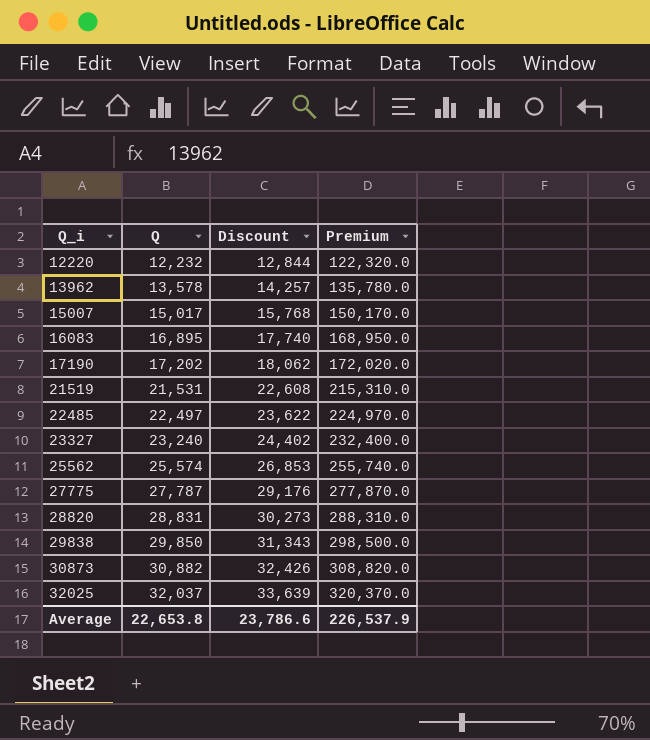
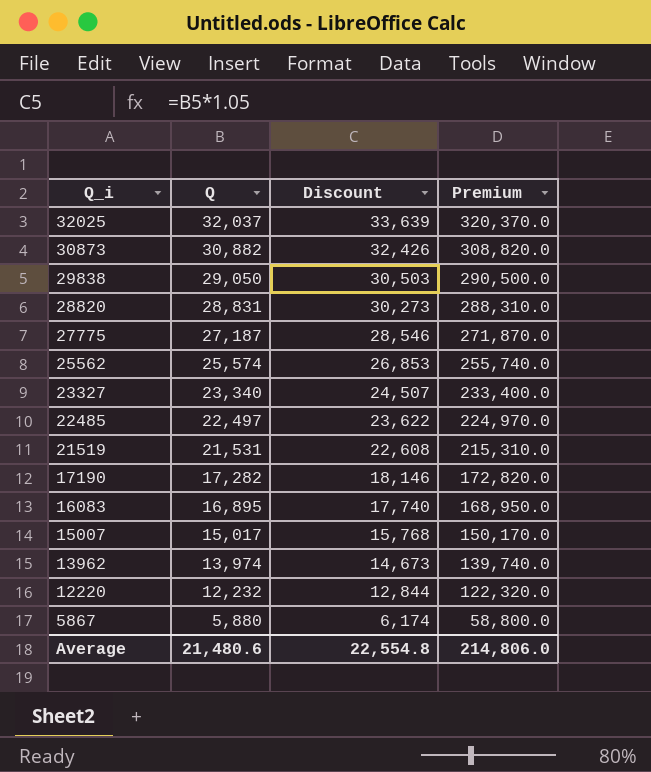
row order: Q_i ascending -> Q_i descending
29838 | Q: 29,850 -> 29,050
29838 | Discount: 31,343 -> 30,503
29838 | Premium: 298,500.0 -> 290,500.0
27775 | Q: 27,787 -> 27,187
27775 | Discount: 29,176 -> 28,546
27775 | Premium: 277,870.0 -> 271,870.0
23327 | Q: 23,240 -> 23,340
23327 | Discount: 24,402 -> 24,507
23327 | Premium: 232,400.0 -> 233,400.0
17190 | Q: 17,202 -> 17,282
17190 | Discount: 18,062 -> 18,146
17190 | Premium: 172,020.0 -> 172,820.0
13962 | Q: 13,578 -> 13,974
13962 | Discount: 14,257 -> 14,673
13962 | Premium: 135,780.0 -> 139,740.0
row 5867: none -> 5,880 | 6,174 | 58,800.0
Average | Q: 22,653.8 -> 21,480.6
Average | Discount: 23,786.6 -> 22,554.8
Average | Premium: 226,537.9 -> 214,806.0

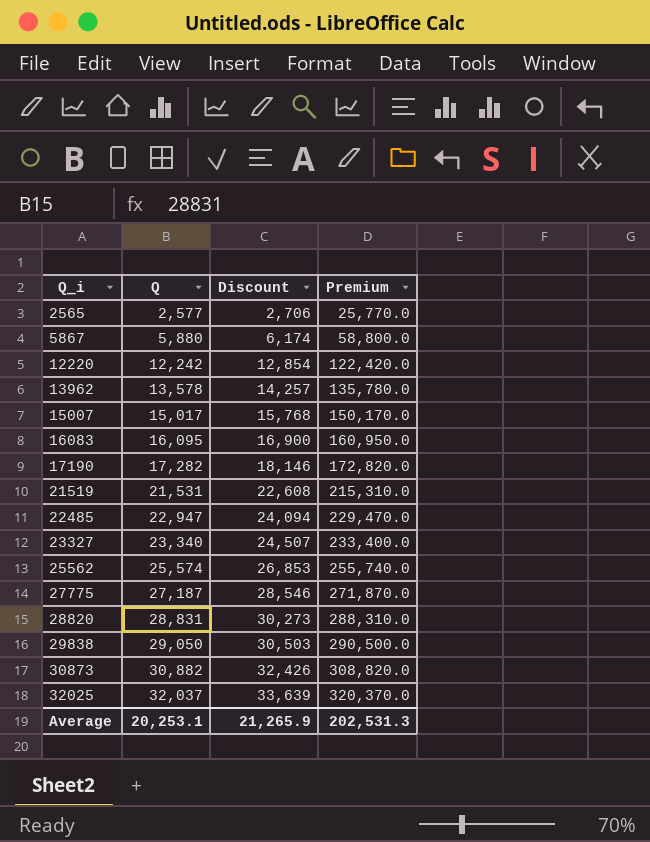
row order: Q_i descending -> Q_i ascending
row 2565: none -> 2,577 | 2,706 | 25,770.0
12220 | Q: 12,232 -> 12,242
12220 | Discount: 12,844 -> 12,854
12220 | Premium: 122,320.0 -> 122,420.0
13962 | Q: 13,974 -> 13,578
13962 | Discount: 14,673 -> 14,257
13962 | Premium: 139,740.0 -> 135,780.0
16083 | Q: 16,895 -> 16,095
16083 | Discount: 17,740 -> 16,900
16083 | Premium: 168,950.0 -> 160,950.0
22485 | Q: 22,497 -> 22,947
22485 | Discount: 23,622 -> 24,094
22485 | Premium: 224,970.0 -> 229,470.0
Average | Q: 21,480.6 -> 20,253.1
Average | Discount: 22,554.8 -> 21,265.9
Average | Premium: 214,806.0 -> 202,531.3

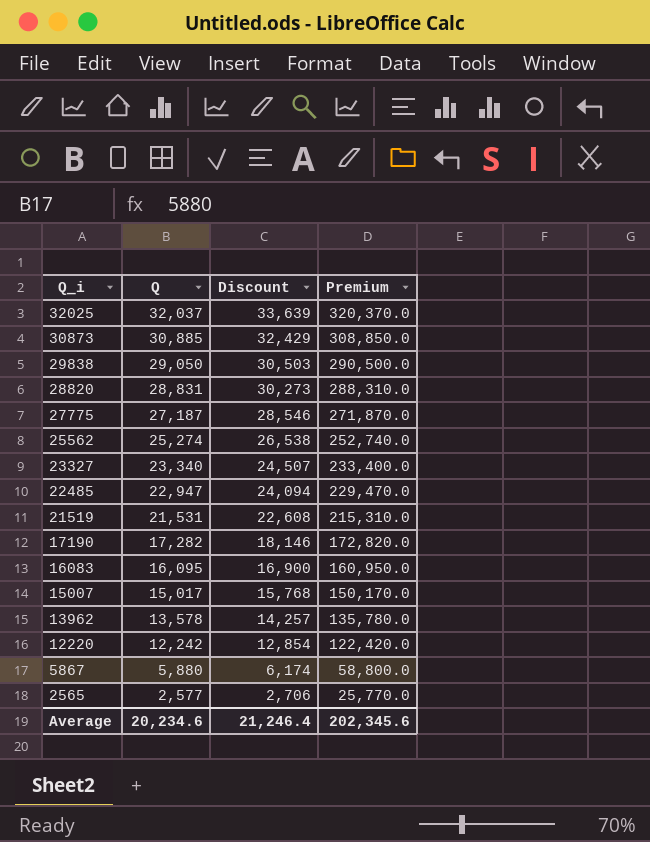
row order: Q_i ascending -> Q_i descending
30873 | Q: 30,882 -> 30,885
30873 | Discount: 32,426 -> 32,429
30873 | Premium: 308,820.0 -> 308,850.0
25562 | Q: 25,574 -> 25,274
25562 | Discount: 26,853 -> 26,538
25562 | Premium: 255,740.0 -> 252,740.0
Average | Q: 20,253.1 -> 20,234.6
Average | Discount: 21,265.9 -> 21,246.4
Average | Premium: 202,531.3 -> 202,345.6

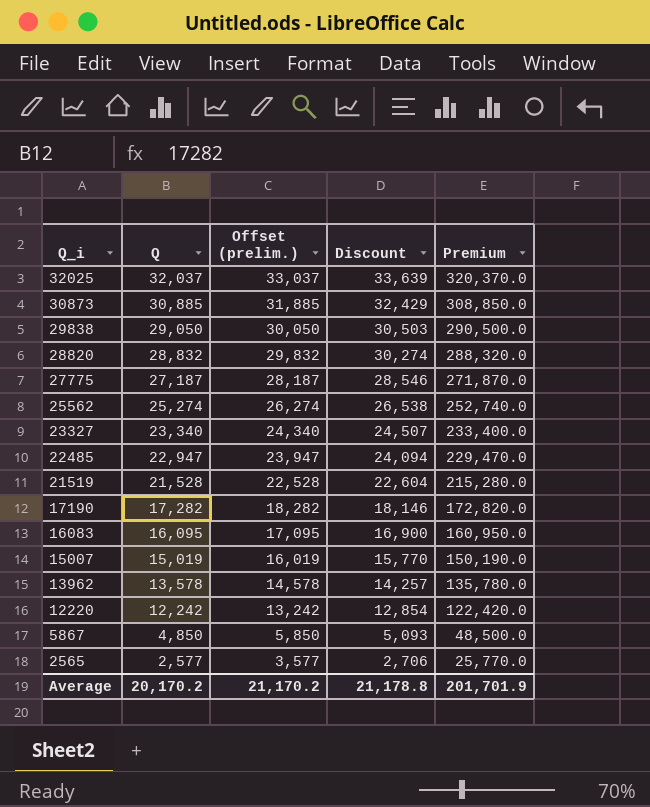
column Offset (prelim.) | formula: none -> [Q] + 1000
28820 | Q: 28,831 -> 28,832
28820 | Discount: 30,273 -> 30,274
28820 | Premium: 288,310.0 -> 288,320.0
21519 | Q: 21,531 -> 21,528
21519 | Discount: 22,608 -> 22,604
21519 | Premium: 215,310.0 -> 215,280.0
15007 | Q: 15,017 -> 15,019
15007 | Discount: 15,768 -> 15,770
15007 | Premium: 150,170.0 -> 150,190.0
5867 | Q: 5,880 -> 4,850
5867 | Discount: 6,174 -> 5,093
5867 | Premium: 58,800.0 -> 48,500.0
Average | Q: 20,234.6 -> 20,170.2
Average | Discount: 21,246.4 -> 21,178.8
Average | Premium: 202,345.6 -> 201,701.9

